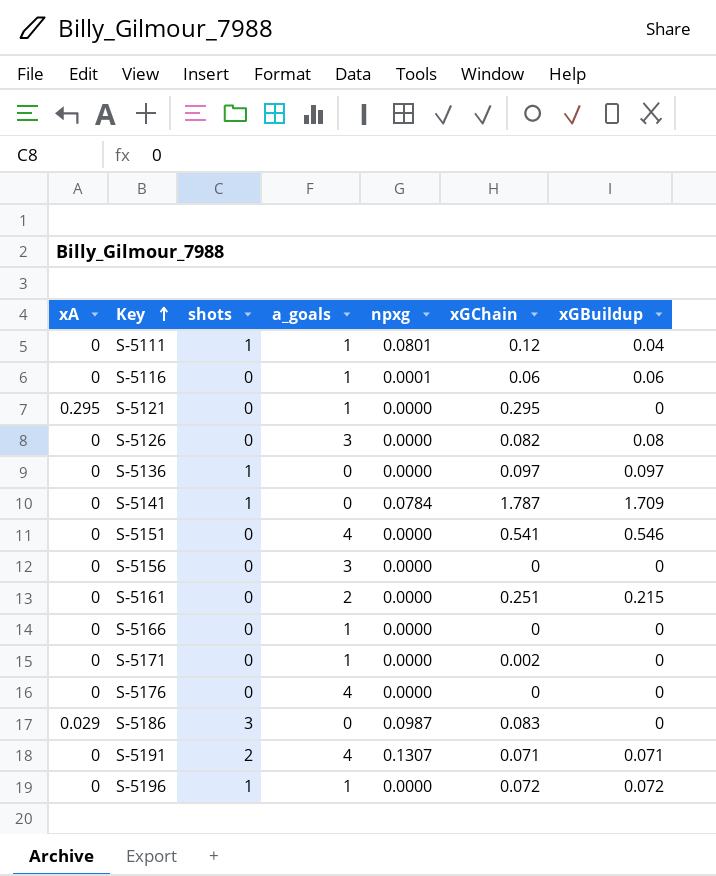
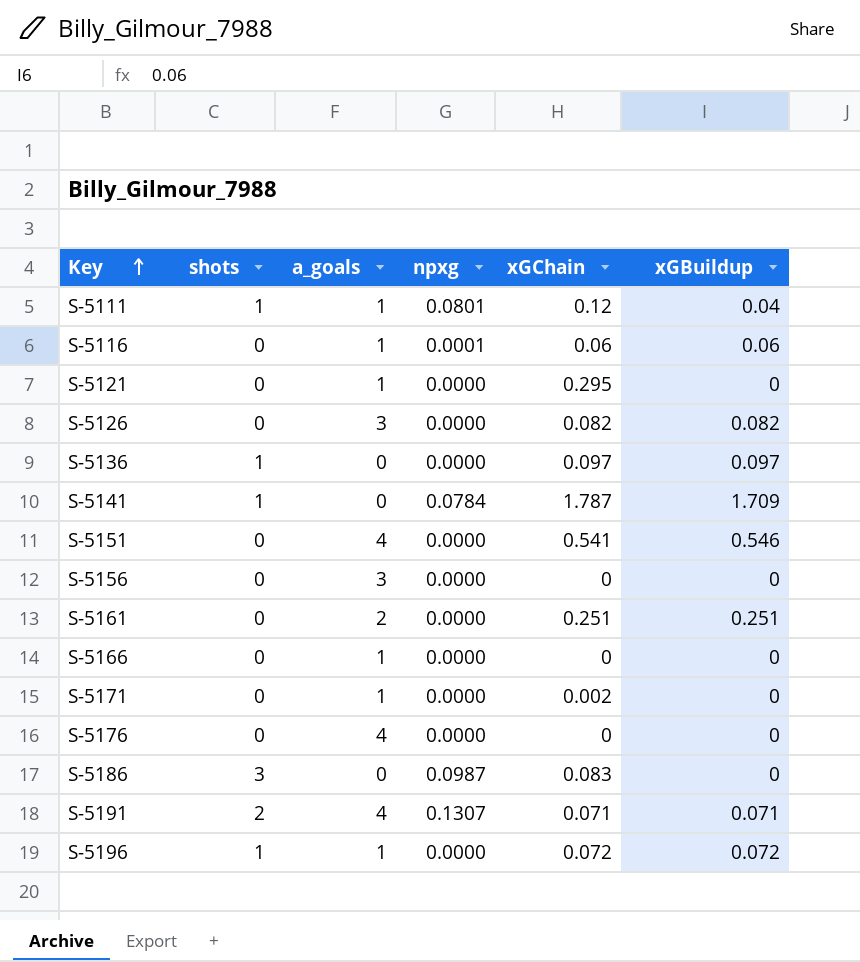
column xA | position: 1 -> none
S-5126 | xGBuildup: 0.08 -> 0.082
S-5161 | xGBuildup: 0.215 -> 0.251

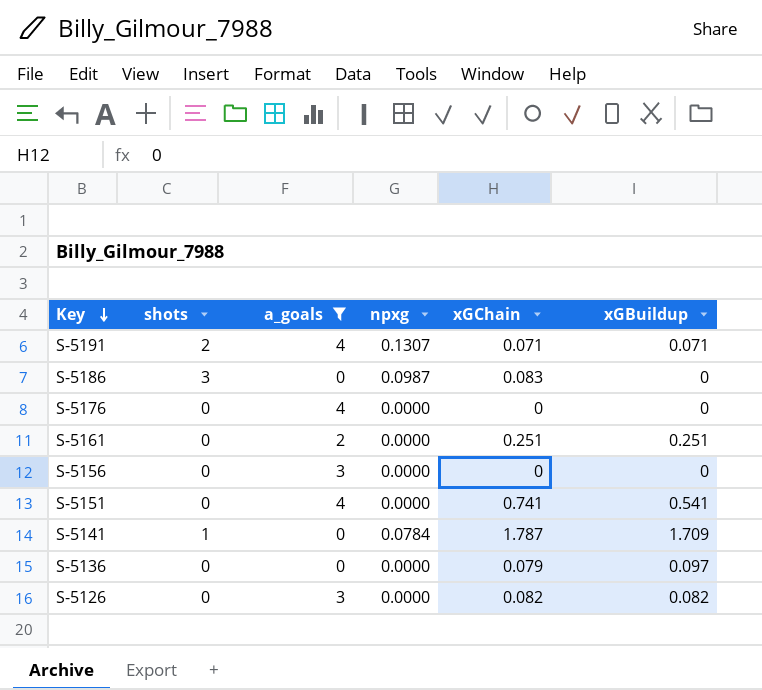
filter: none -> a_goals != 1
row order: Key ascending -> Key descending
S-5151 | xGChain: 0.541 -> 0.741
S-5151 | xGBuildup: 0.546 -> 0.541
S-5136 | shots: 1 -> 0
S-5136 | xGChain: 0.097 -> 0.079

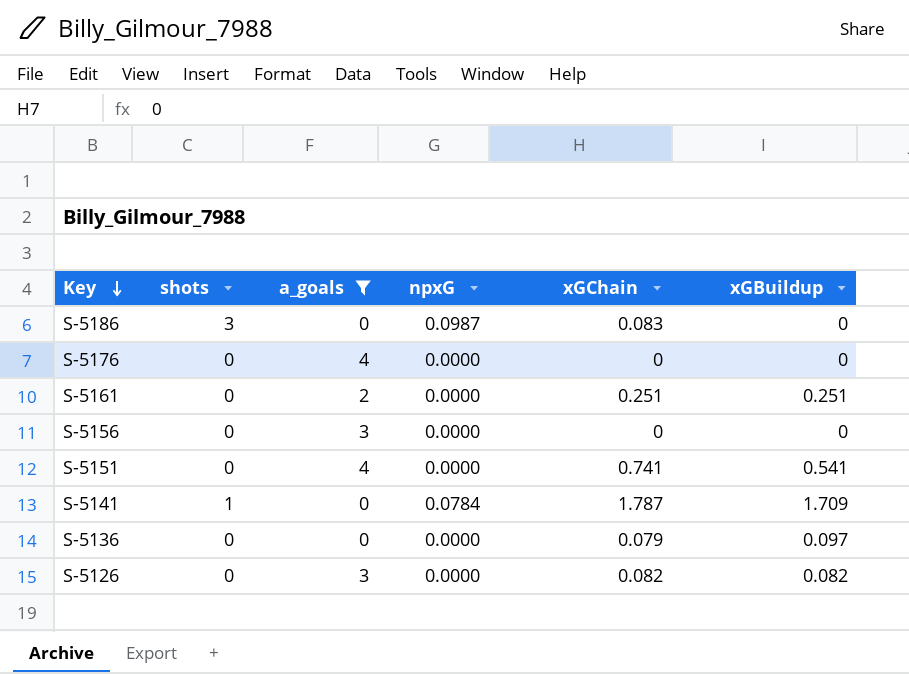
column name: npxg -> npxG
row S-5191: 2 | 4 | 0.1307 | 0.071 | 0.071 -> none

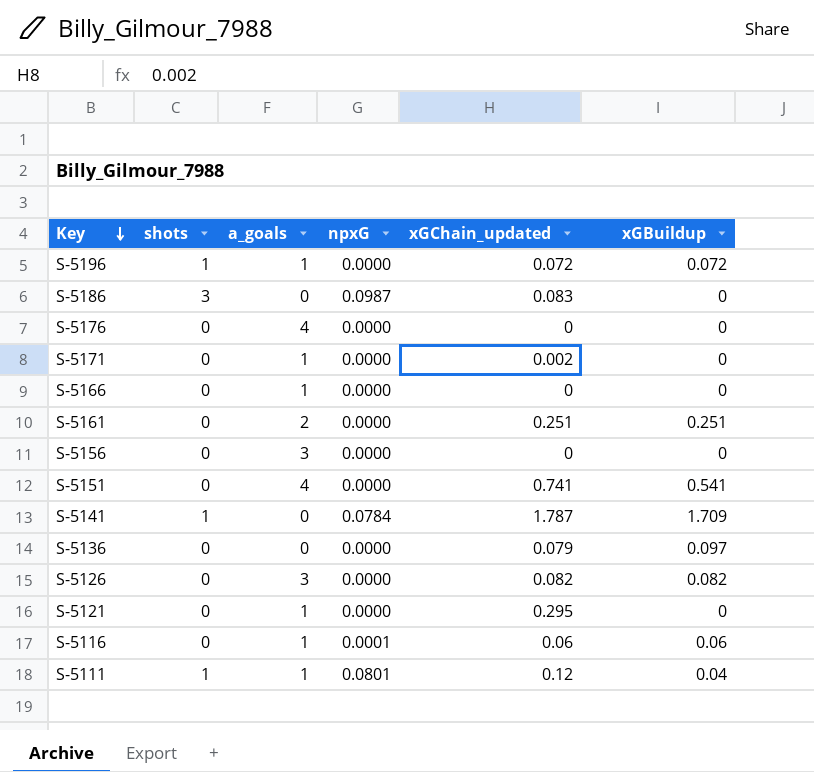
filter: a_goals != 1 -> none
column name: xGChain -> xGChain_updated

